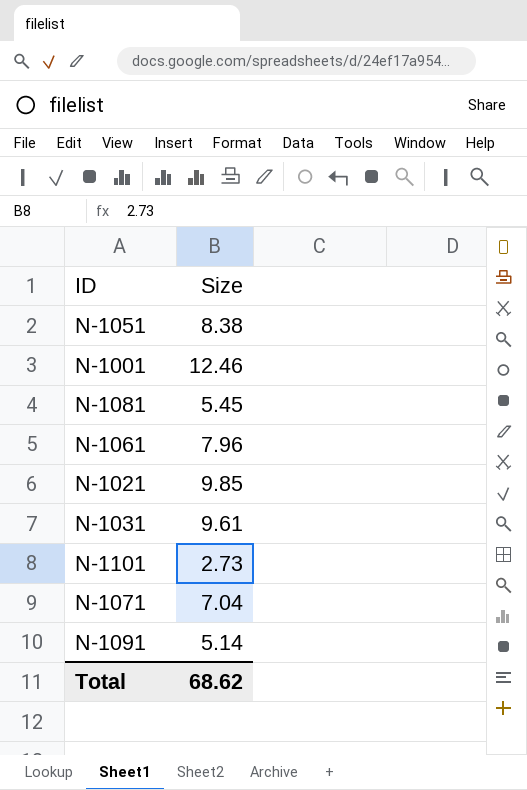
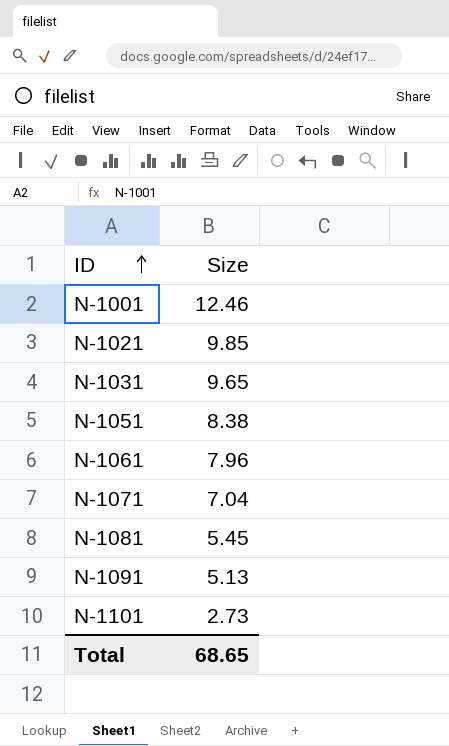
row order: none -> ID ascending
N-1031 | Size: 9.61 -> 9.65
N-1091 | Size: 5.14 -> 5.13
Total | Size: 68.62 -> 68.65

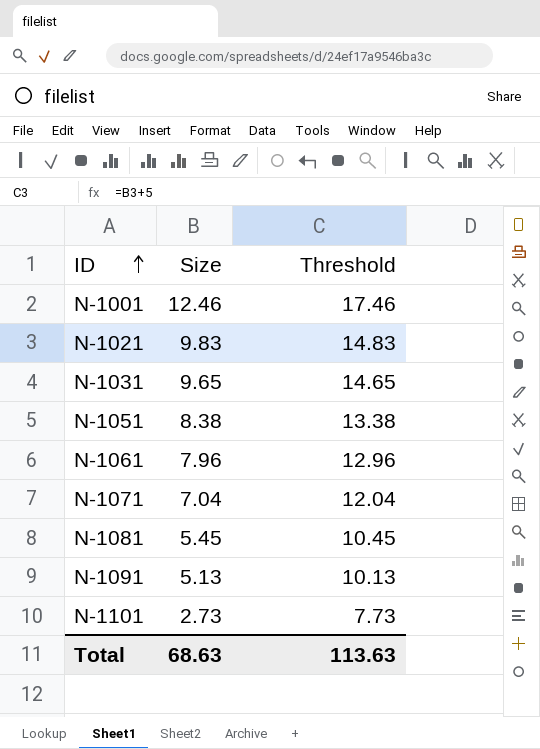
column Threshold | formula: none -> [Size] + 5
N-1021 | Size: 9.85 -> 9.83
Total | Size: 68.65 -> 68.63

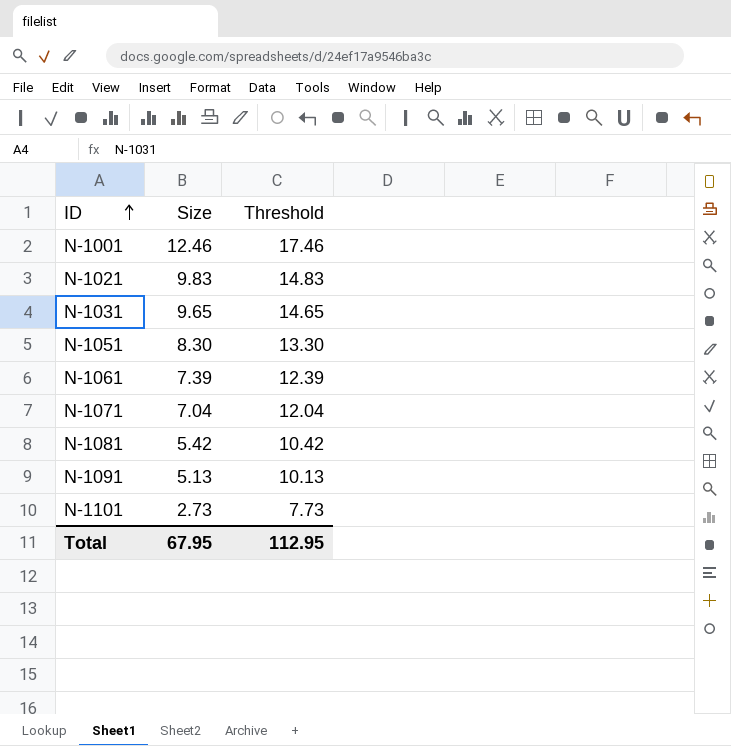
N-1051 | Size: 8.38 -> 8.30
N-1051 | Threshold: 13.38 -> 13.30
N-1061 | Size: 7.96 -> 7.39
N-1061 | Threshold: 12.96 -> 12.39
N-1081 | Size: 5.45 -> 5.42
N-1081 | Threshold: 10.45 -> 10.42
Total | Size: 68.63 -> 67.95
Total | Threshold: 113.63 -> 112.95

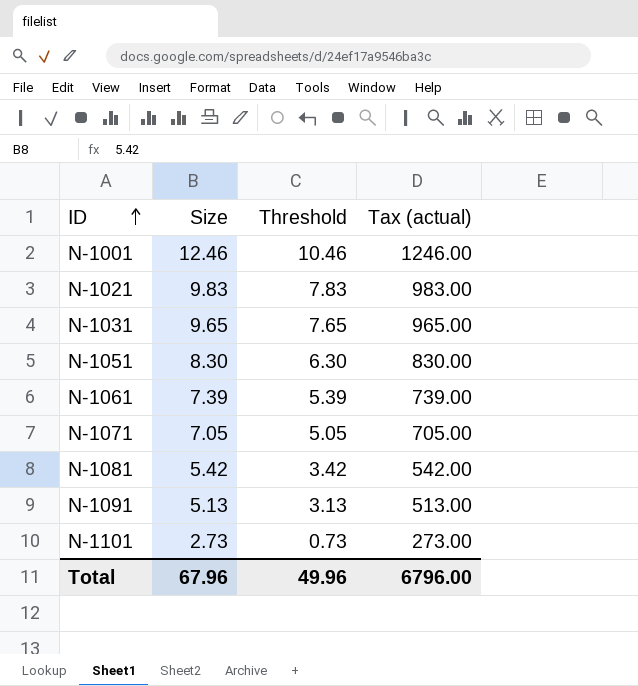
column Threshold | formula: [Size] + 5 -> [Size] - 2
column Tax (actual) | formula: none -> [Size] * 100
N-1071 | Size: 7.04 -> 7.05
Total | Size: 67.95 -> 67.96
Total | Threshold: 112.95 -> 49.96

